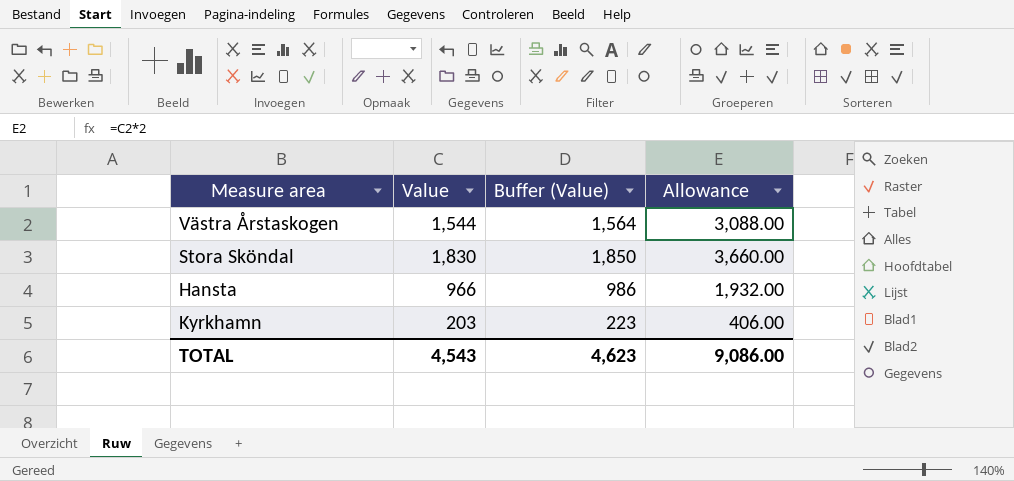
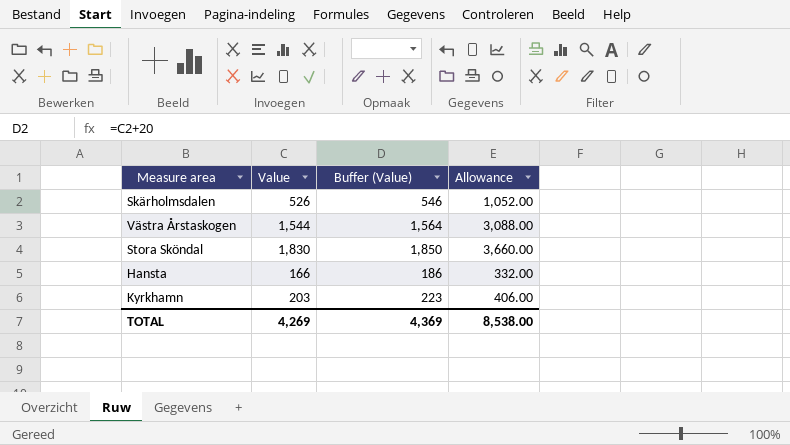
row Skärholmsdalen: none -> 526 | 546 | 1,052.00
Hansta | Value: 966 -> 166
Hansta | Buffer (Value): 986 -> 186
Hansta | Allowance: 1,932.00 -> 332.00
TOTAL | Value: 4,543 -> 4,269
TOTAL | Buffer (Value): 4,623 -> 4,369
TOTAL | Allowance: 9,086.00 -> 8,538.00

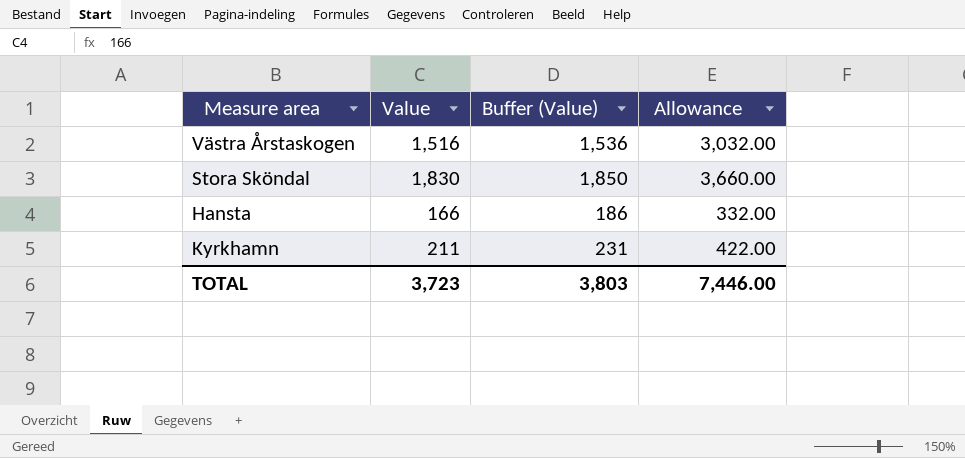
row Skärholmsdalen: 526 | 546 | 1,052.00 -> none
Västra Årstaskogen | Value: 1,544 -> 1,516
Västra Årstaskogen | Buffer (Value): 1,564 -> 1,536
Västra Årstaskogen | Allowance: 3,088.00 -> 3,032.00
Kyrkhamn | Value: 203 -> 211
Kyrkhamn | Buffer (Value): 223 -> 231
Kyrkhamn | Allowance: 406.00 -> 422.00
TOTAL | Value: 4,269 -> 3,723
TOTAL | Buffer (Value): 4,369 -> 3,803
TOTAL | Allowance: 8,538.00 -> 7,446.00

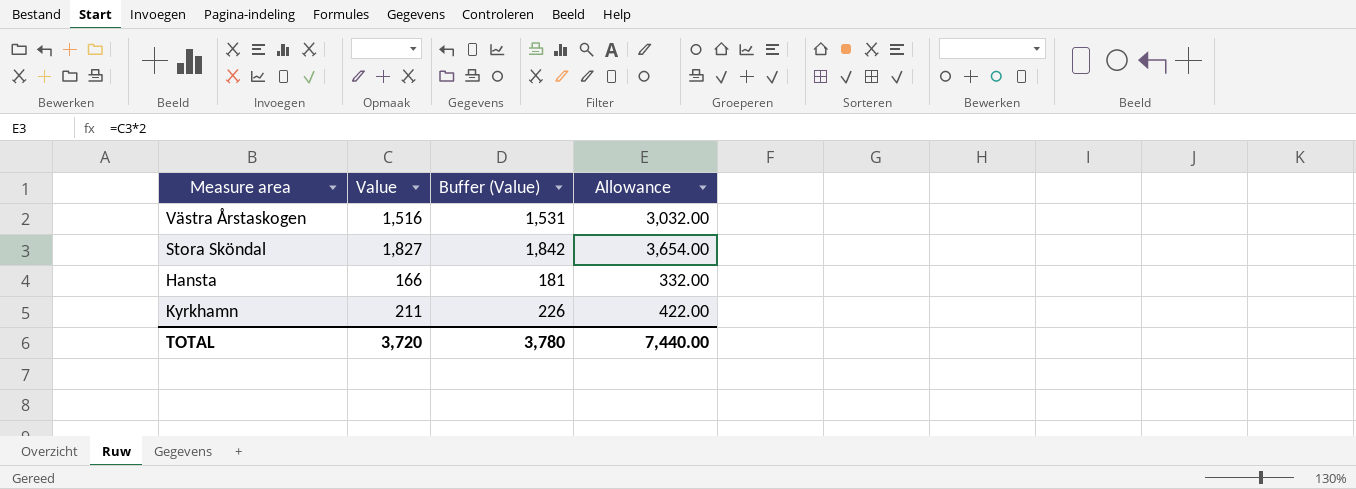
column Buffer (Value) | formula: [Value] + 20 -> [Value] + 15
Stora Sköndal | Value: 1,830 -> 1,827
Stora Sköndal | Allowance: 3,660.00 -> 3,654.00
TOTAL | Value: 3,723 -> 3,720
TOTAL | Buffer (Value): 3,803 -> 3,780
TOTAL | Allowance: 7,446.00 -> 7,440.00

